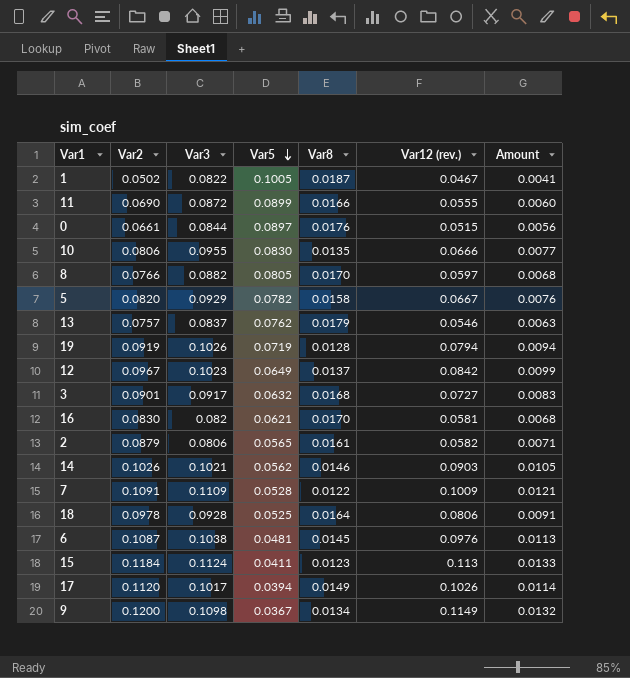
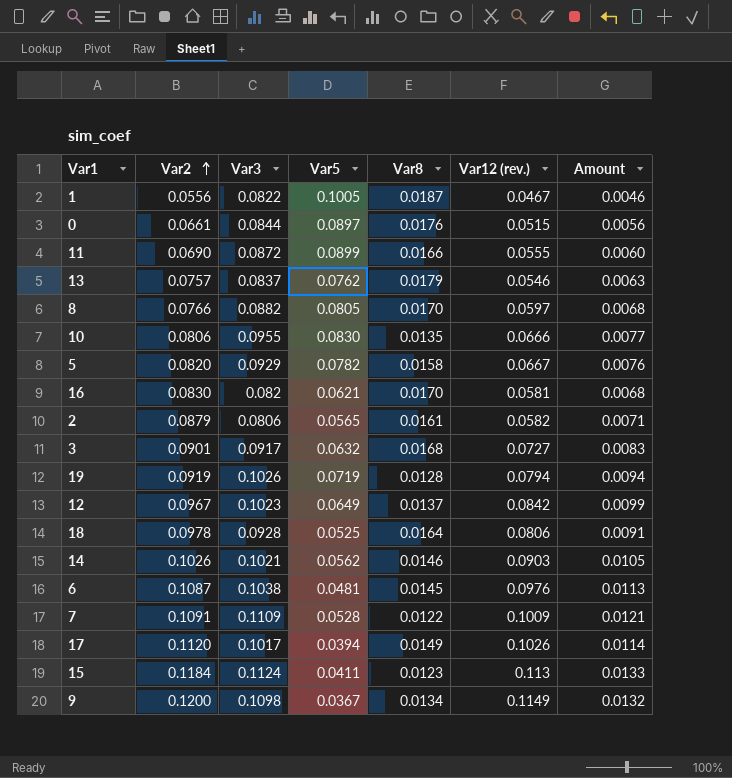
row order: Var5 descending -> Var2 ascending
1 | Var2: 0.0502 -> 0.0556
1 | Amount: 0.0041 -> 0.0046

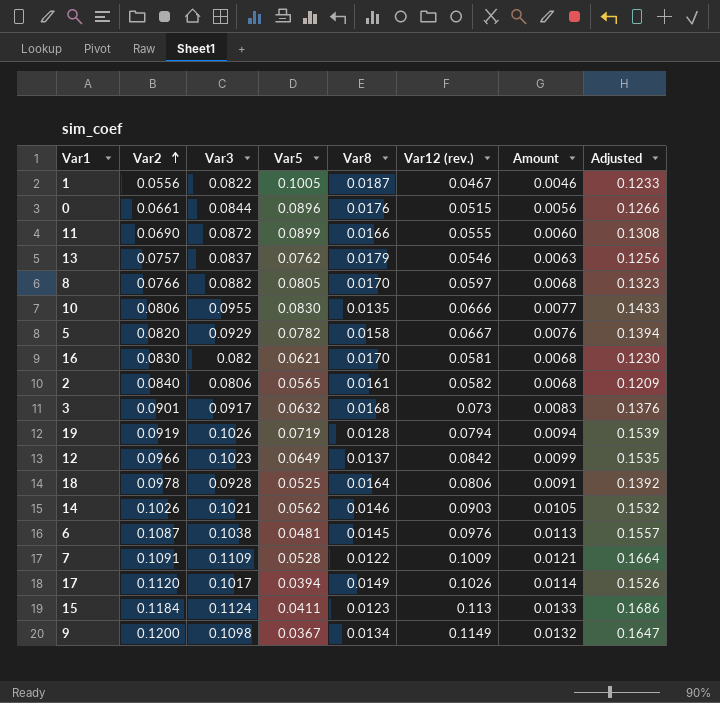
column Adjusted | formula: none -> [Var3] * 1.5
0 | Var5: 0.0897 -> 0.0896
2 | Var2: 0.0879 -> 0.0840
2 | Amount: 0.0071 -> 0.0068
3 | Var12 (rev.): 0.0727 -> 0.073
12 | Var2: 0.0967 -> 0.0966

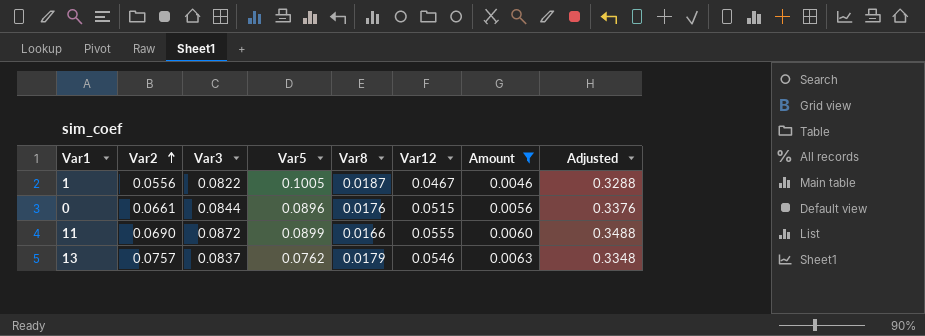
filter: none -> Amount <= 0.0063
column name: Var12 (rev.) -> Var12
column Adjusted | formula: [Var3] * 1.5 -> [Var3] * 4

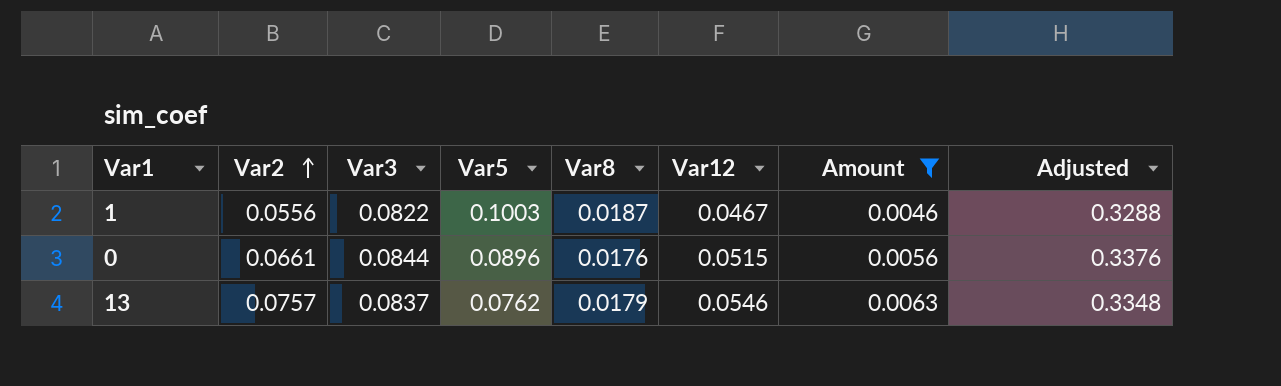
row 11: 0.0690 | 0.0872 | 0.0899 | 0.0166 | 0.0555 | 0.0060 | 0.3488 -> none
1 | Var5: 0.1005 -> 0.1003

